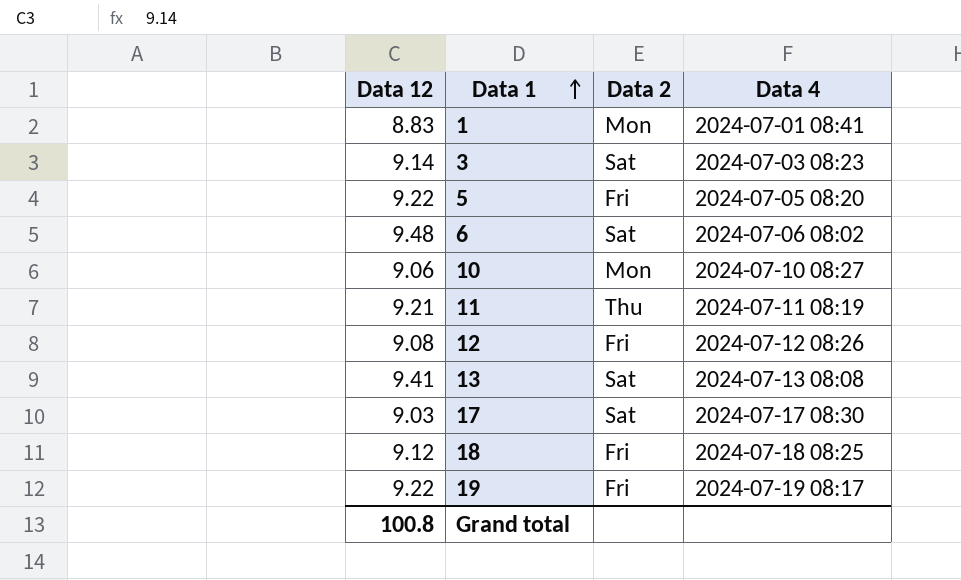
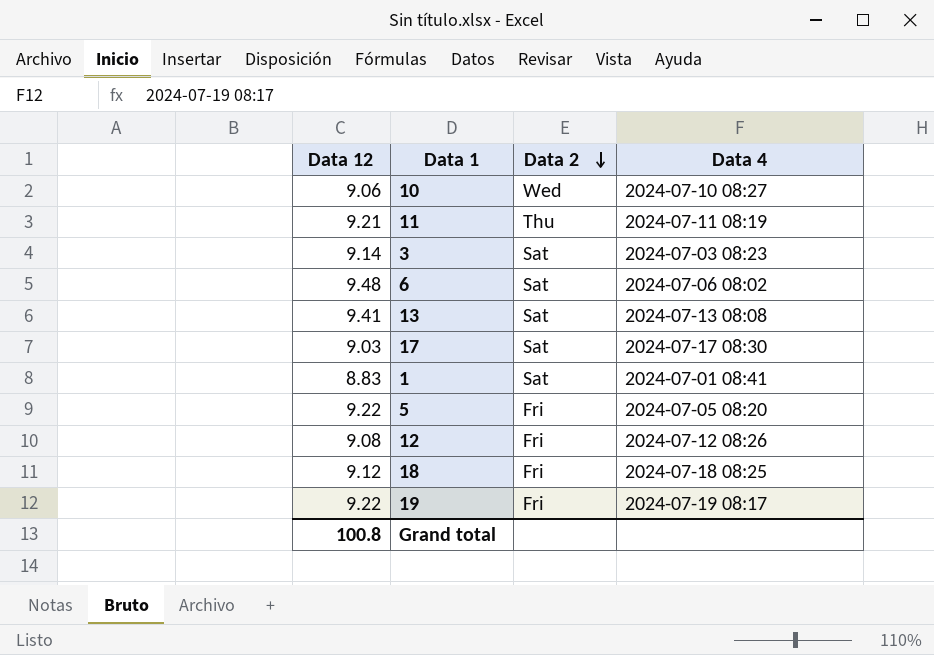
row order: Data 1 ascending -> Data 2 descending
10 | Data 2: Mon -> Wed
1 | Data 2: Mon -> Sat

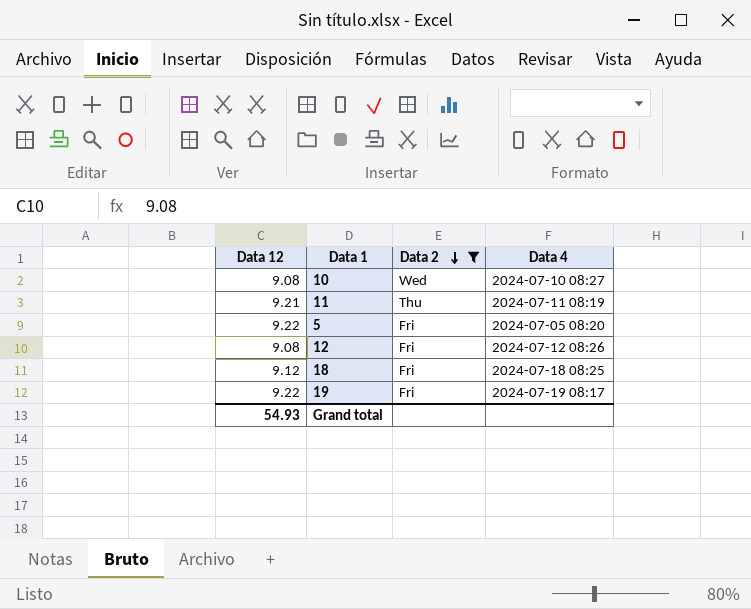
filter: none -> Data 2 != Sat
10 | Data 12: 9.06 -> 9.08
Grand total | Data 12: 100.8 -> 54.93

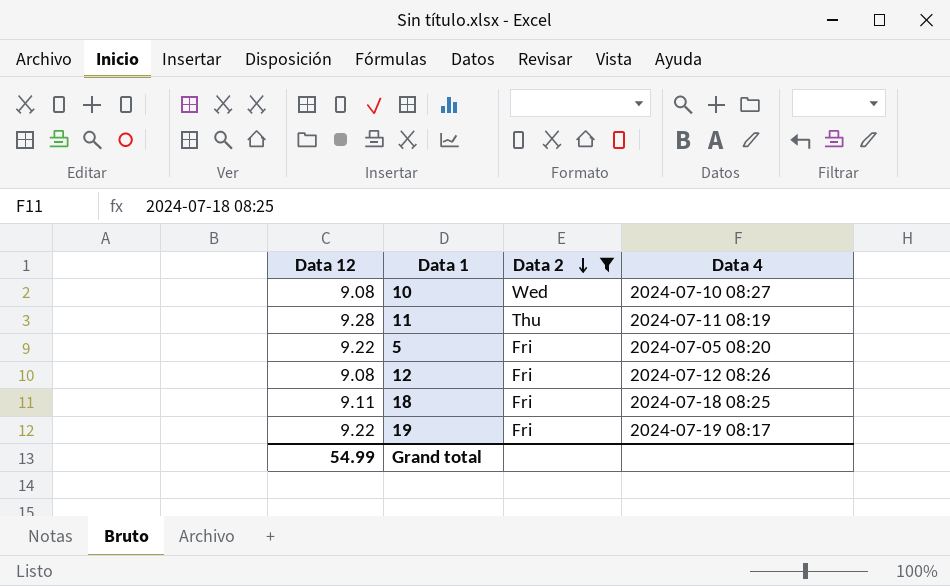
11 | Data 12: 9.21 -> 9.28
18 | Data 12: 9.12 -> 9.11
Grand total | Data 12: 54.93 -> 54.99

